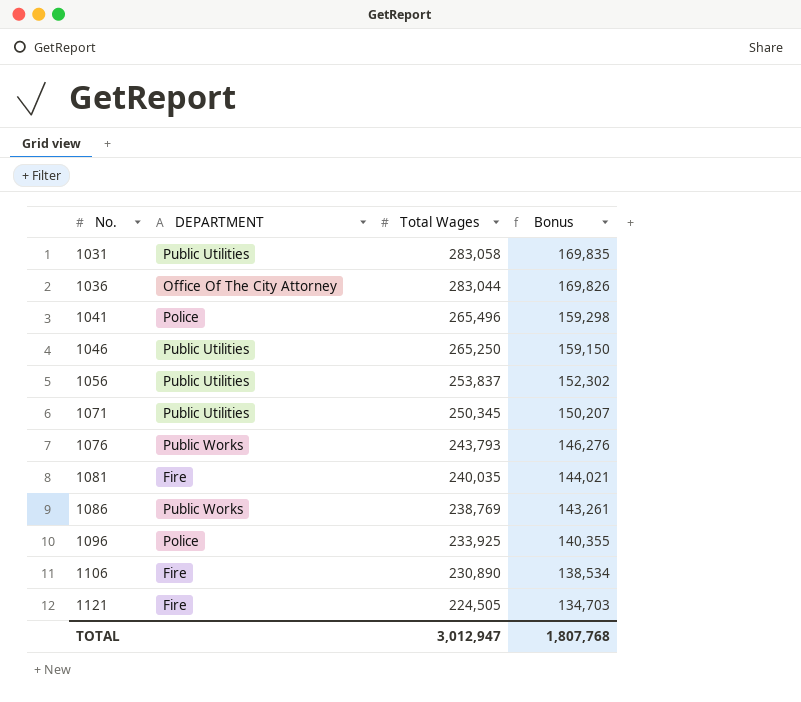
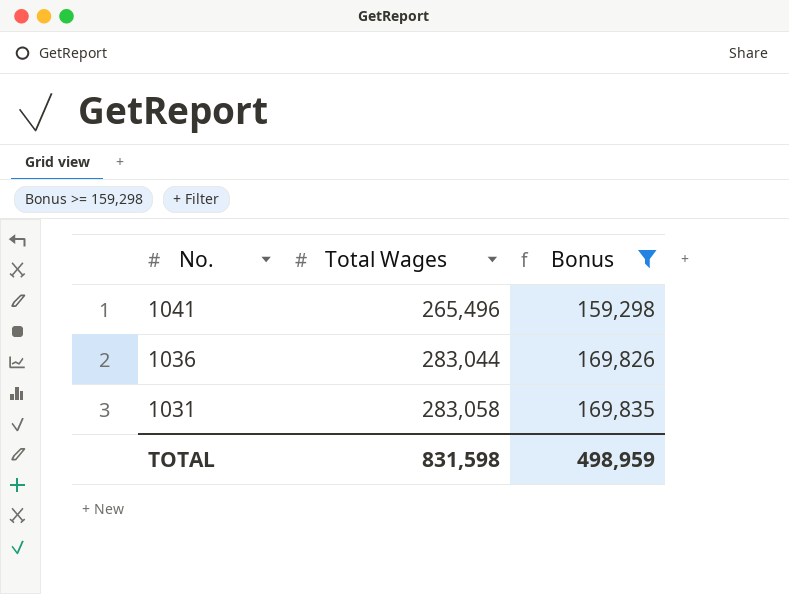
filter: none -> Bonus >= 159,298
row order: No. ascending -> No. descending
column DEPARTMENT | position: 2 -> none
TOTAL | Total Wages: 3,012,947 -> 831,598
TOTAL | Bonus: 1,807,768 -> 498,959

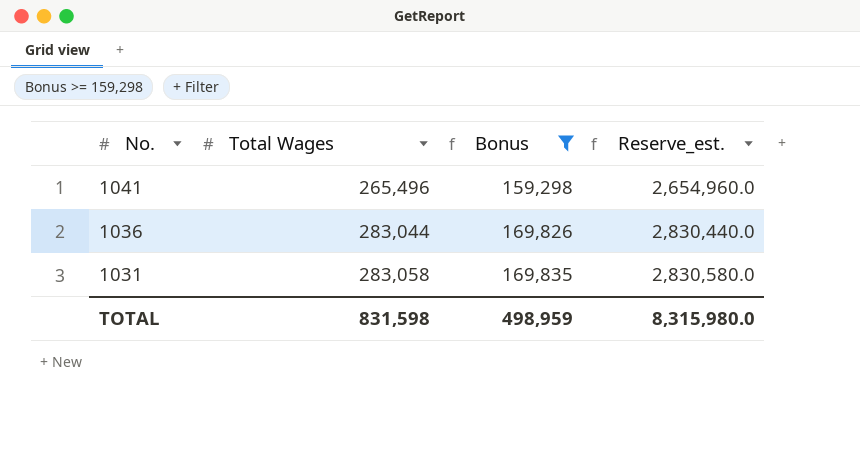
column Reserve_est. | formula: none -> [Total Wages] * 10

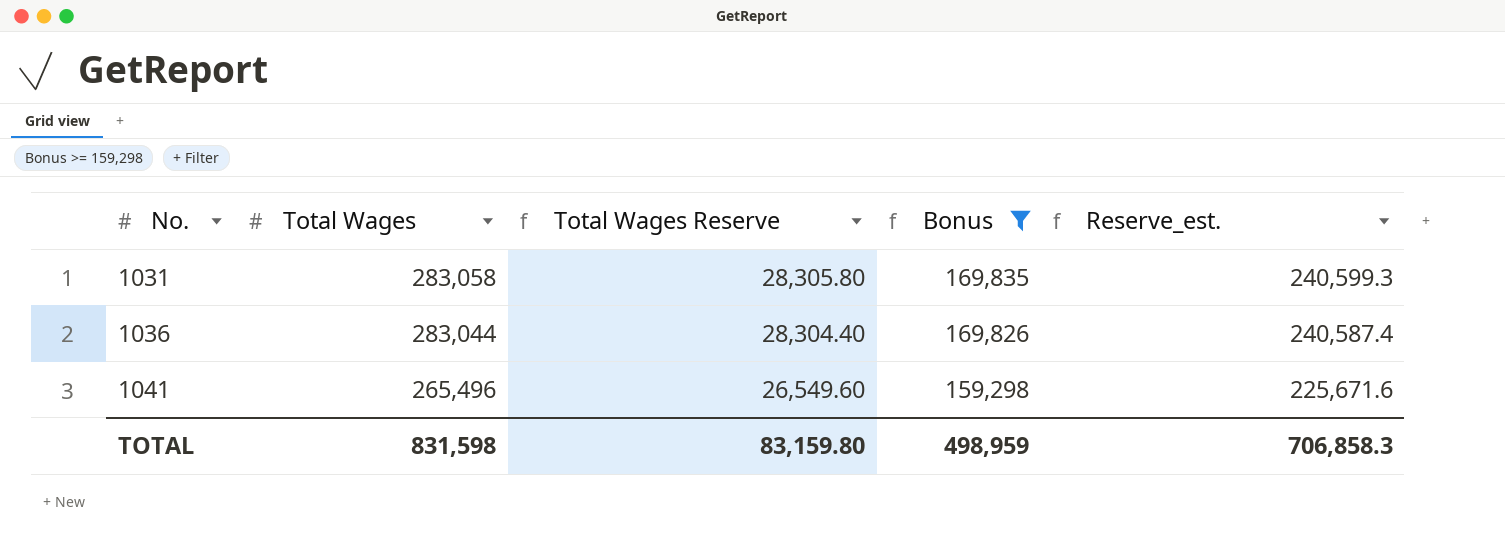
row order: No. descending -> No. ascending
column Total Wages Reserve | formula: none -> [Total Wages] * 0.1
column Reserve_est. | formula: [Total Wages] * 10 -> [Total Wages] * 0.85
TOTAL | Reserve_est.: 8,315,980.0 -> 706,858.3

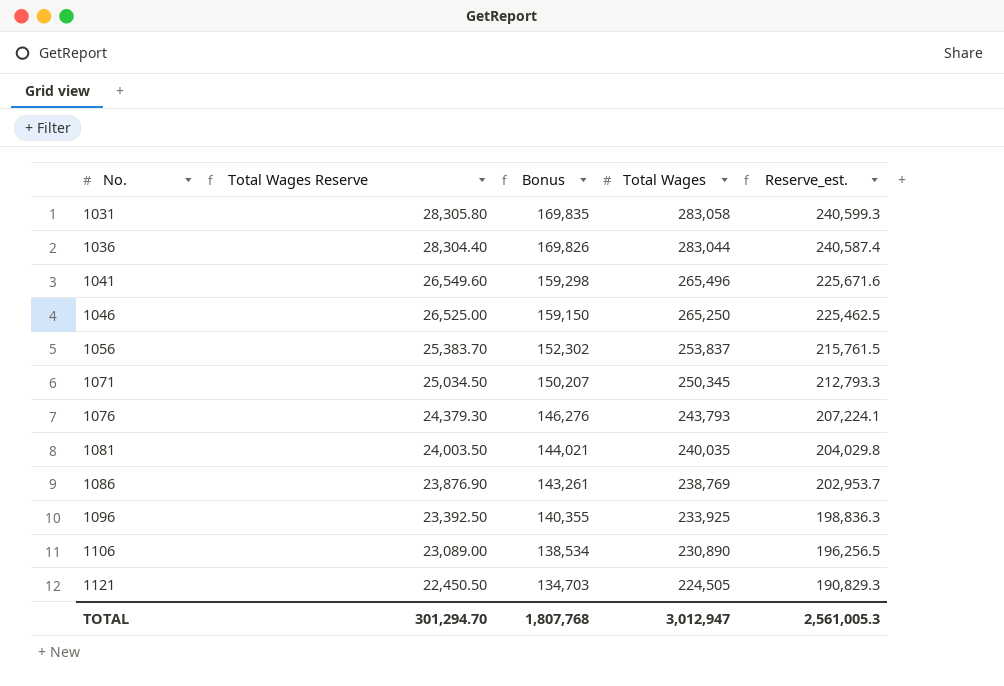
filter: Bonus >= 159,298 -> none
column Total Wages | position: 2 -> 4
TOTAL | Total Wages Reserve: 83,159.80 -> 301,294.70
TOTAL | Bonus: 498,959 -> 1,807,768
TOTAL | Total Wages: 831,598 -> 3,012,947
TOTAL | Reserve_est.: 706,858.3 -> 2,561,005.3

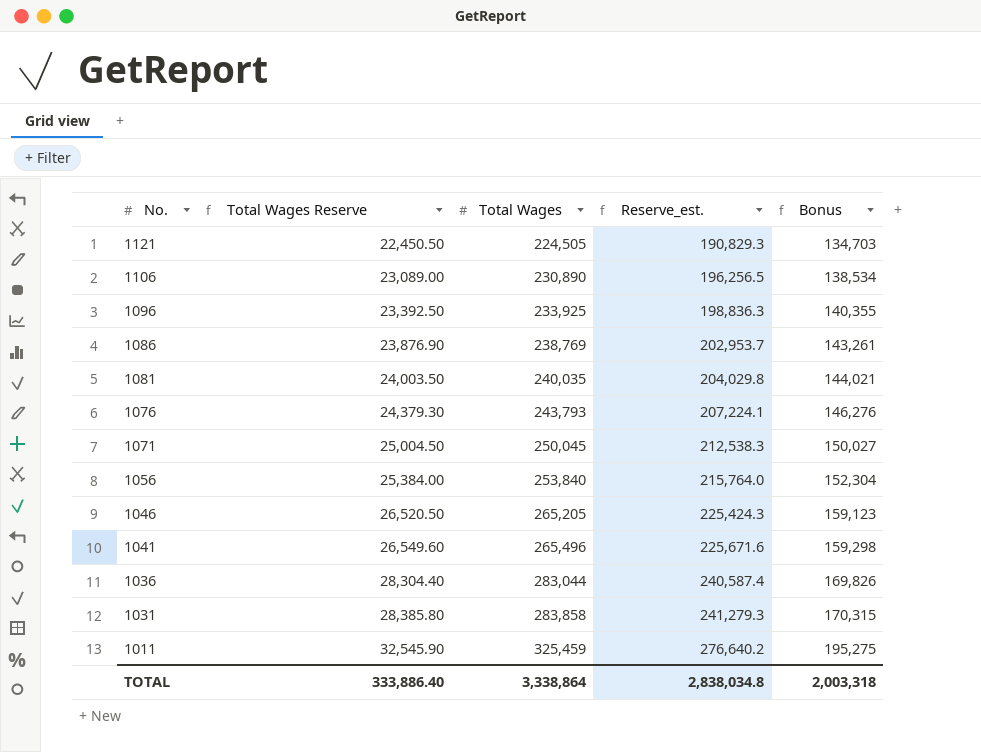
row order: No. ascending -> No. descending
column Bonus | position: 3 -> 5
1071 | Total Wages Reserve: 25,034.50 -> 25,004.50
1071 | Total Wages: 250,345 -> 250,045
1071 | Reserve_est.: 212,793.3 -> 212,538.3
1071 | Bonus: 150,207 -> 150,027
1056 | Total Wages Reserve: 25,383.70 -> 25,384.00
1056 | Total Wages: 253,837 -> 253,840
1056 | Reserve_est.: 215,761.5 -> 215,764.0
1056 | Bonus: 152,302 -> 152,304
1046 | Total Wages Reserve: 26,525.00 -> 26,520.50
1046 | Total Wages: 265,250 -> 265,205
1046 | Reserve_est.: 225,462.5 -> 225,424.3
1046 | Bonus: 159,150 -> 159,123
1031 | Total Wages Reserve: 28,305.80 -> 28,385.80
1031 | Total Wages: 283,058 -> 283,858
1031 | Reserve_est.: 240,599.3 -> 241,279.3
1031 | Bonus: 169,835 -> 170,315
row 1011: none -> 32,545.90 | 325,459 | 276,640.2 | 195,275
TOTAL | Total Wages Reserve: 301,294.70 -> 333,886.40
TOTAL | Total Wages: 3,012,947 -> 3,338,864
TOTAL | Reserve_est.: 2,561,005.3 -> 2,838,034.8
TOTAL | Bonus: 1,807,768 -> 2,003,318

